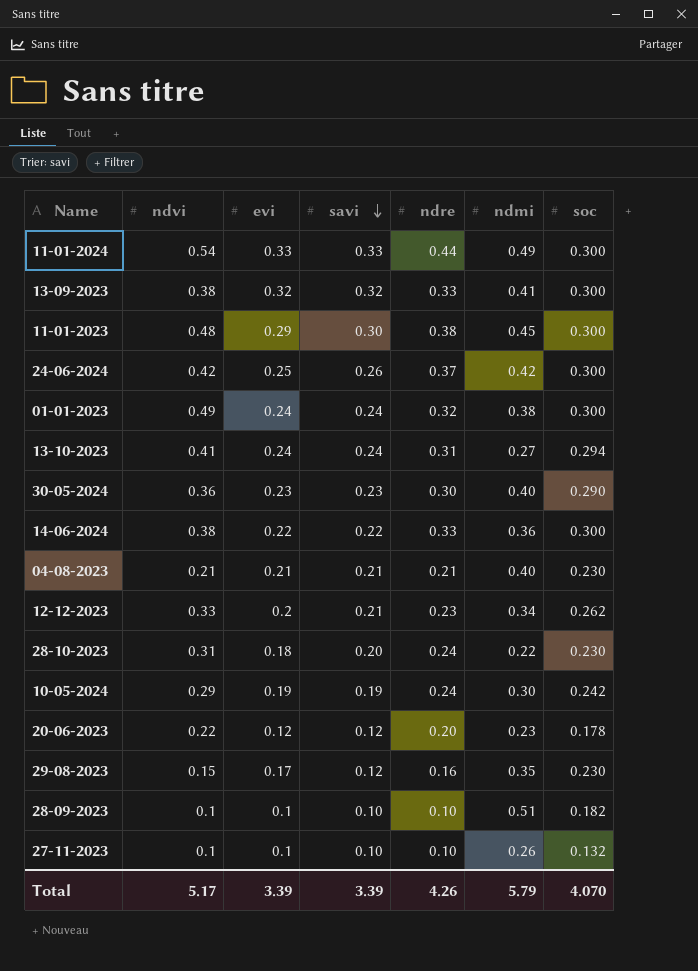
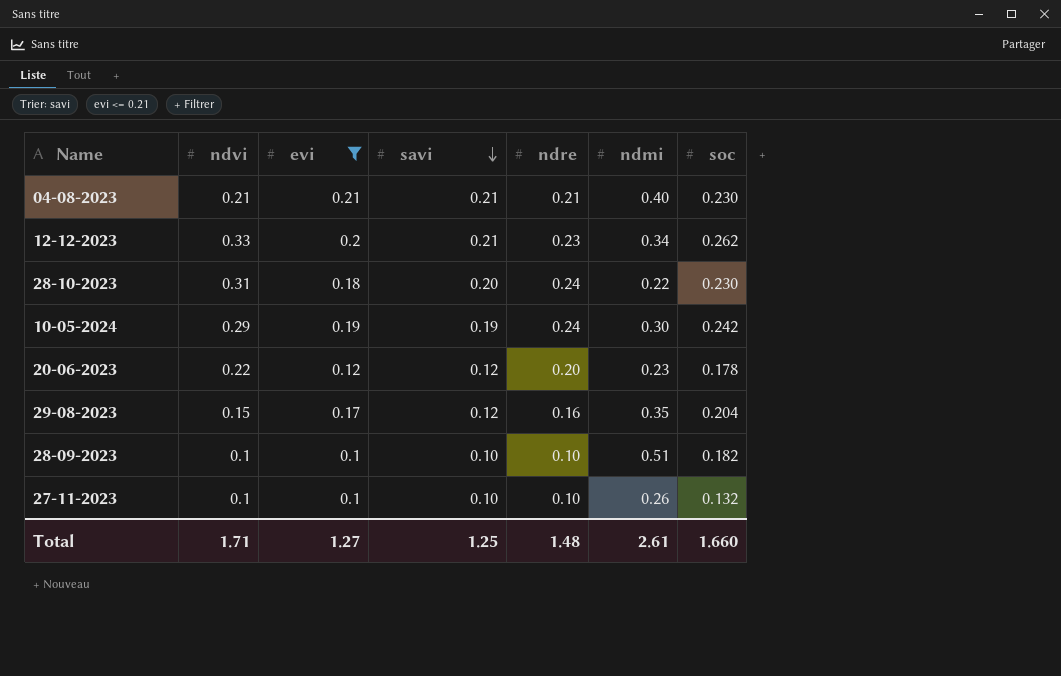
filter: none -> evi <= 0.21
29-08-2023 | soc: 0.230 -> 0.204
Total | ndvi: 5.17 -> 1.71
Total | evi: 3.39 -> 1.27
Total | savi: 3.39 -> 1.25
Total | ndre: 4.26 -> 1.48
Total | ndmi: 5.79 -> 2.61
Total | soc: 4.070 -> 1.660

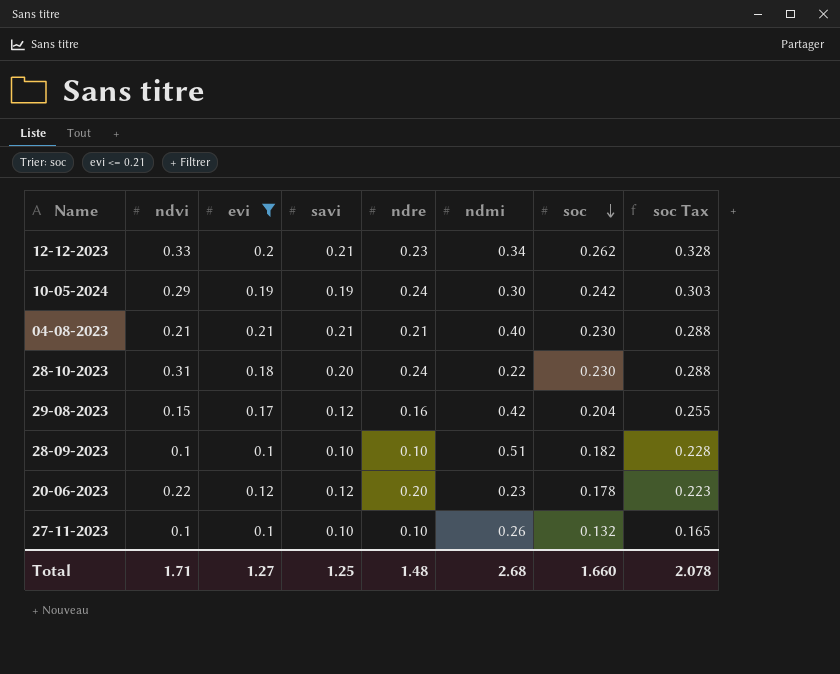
row order: savi descending -> soc descending
column soc Tax | formula: none -> [soc] * 1.25
29-08-2023 | ndmi: 0.35 -> 0.42
Total | ndmi: 2.61 -> 2.68

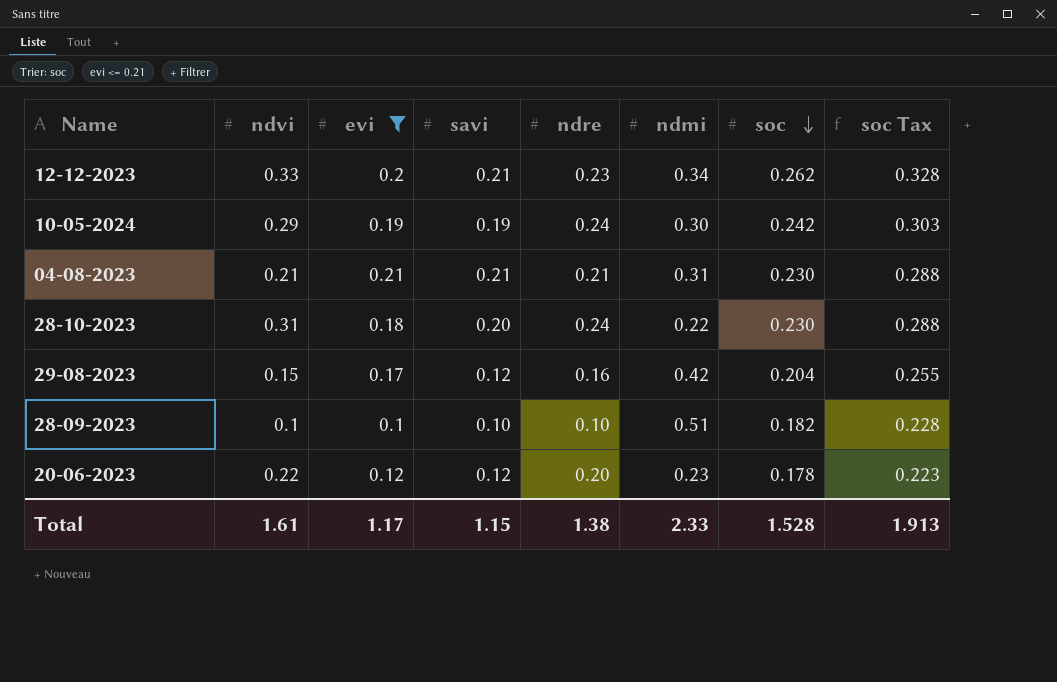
row 27-11-2023: 0.1 | 0.1 | 0.10 | 0.10 | 0.26 | 0.132 | 0.165 -> none
04-08-2023 | ndmi: 0.40 -> 0.31
Total | ndvi: 1.71 -> 1.61
Total | evi: 1.27 -> 1.17
Total | savi: 1.25 -> 1.15
Total | ndre: 1.48 -> 1.38
Total | ndmi: 2.68 -> 2.33
Total | soc: 1.660 -> 1.528
Total | soc Tax: 2.078 -> 1.913

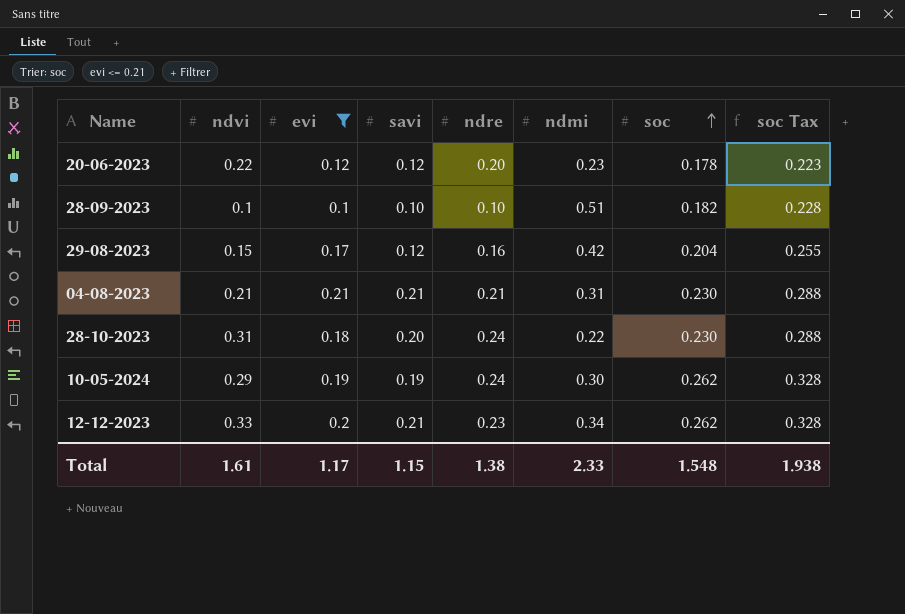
row order: soc descending -> soc ascending
10-05-2024 | soc: 0.242 -> 0.262
10-05-2024 | soc Tax: 0.303 -> 0.328
Total | soc: 1.528 -> 1.548
Total | soc Tax: 1.913 -> 1.938

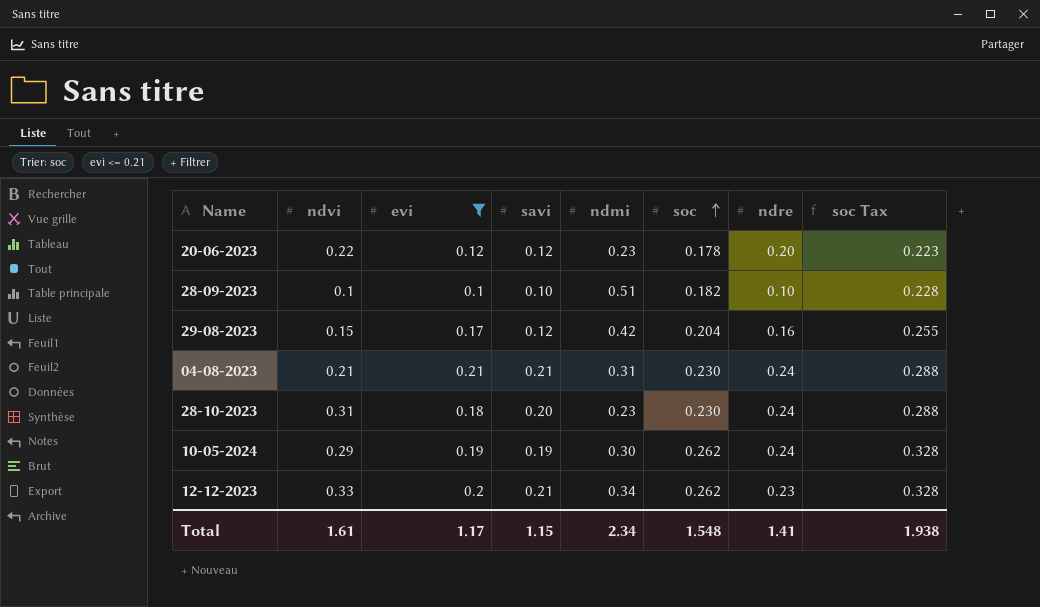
column ndre | position: 5 -> 7
04-08-2023 | ndre: 0.21 -> 0.24
28-10-2023 | ndmi: 0.22 -> 0.23
Total | ndmi: 2.33 -> 2.34
Total | ndre: 1.38 -> 1.41

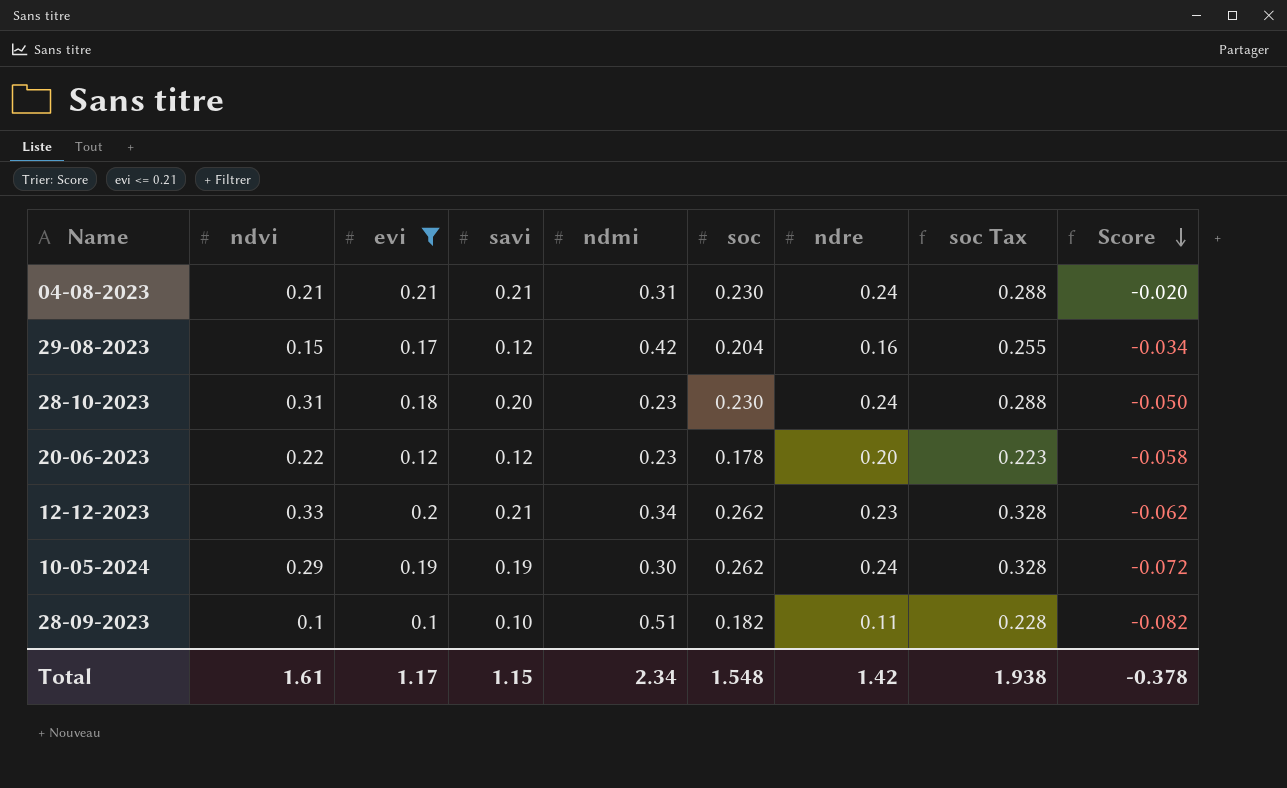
row order: soc ascending -> Score descending
column Score | formula: none -> [evi] - [soc]
28-09-2023 | ndre: 0.10 -> 0.11
Total | ndre: 1.41 -> 1.42

